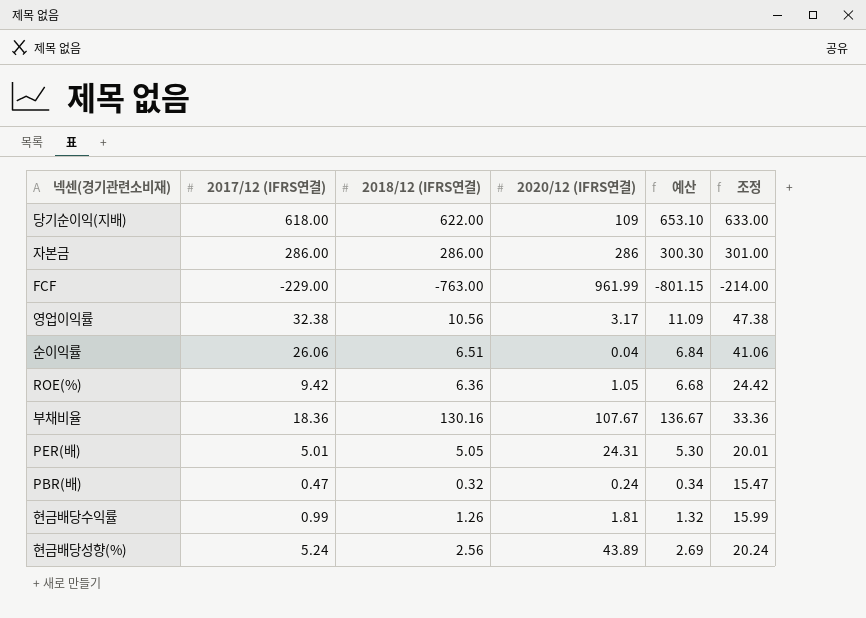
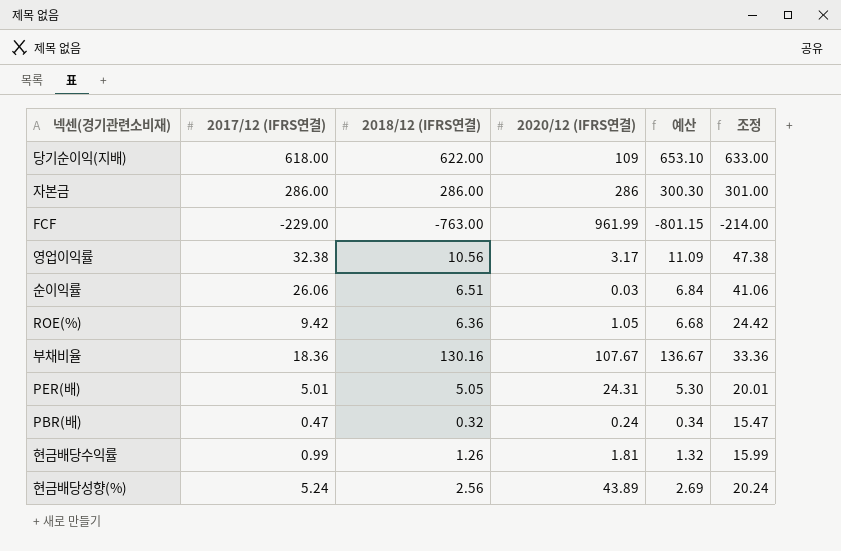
순이익률 | 2020/12 (IFRS연결): 0.04 -> 0.03

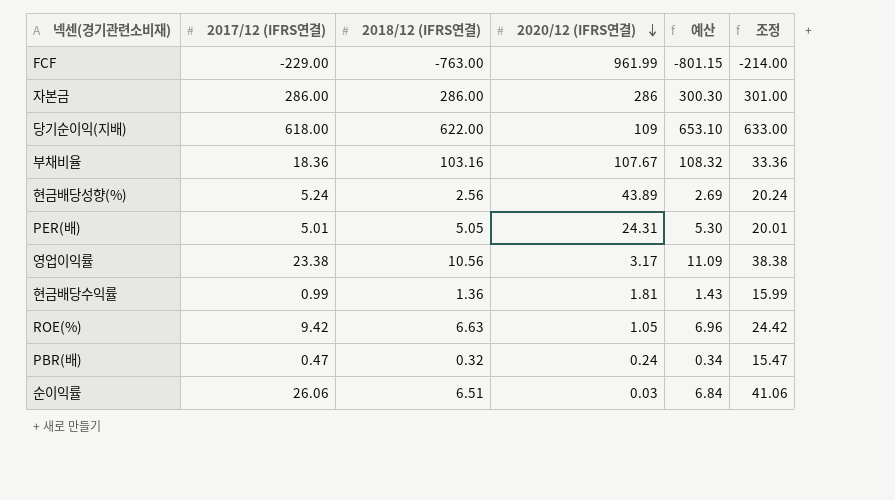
row order: none -> 2020/12 (IFRS연결) descending
부채비율 | 2018/12 (IFRS연결): 130.16 -> 103.16
부채비율 | 예산: 136.67 -> 108.32
영업이익률 | 2017/12 (IFRS연결): 32.38 -> 23.38
영업이익률 | 조정: 47.38 -> 38.38
현금배당수익률 | 2018/12 (IFRS연결): 1.26 -> 1.36
현금배당수익률 | 예산: 1.32 -> 1.43
ROE(%) | 2018/12 (IFRS연결): 6.36 -> 6.63
ROE(%) | 예산: 6.68 -> 6.96

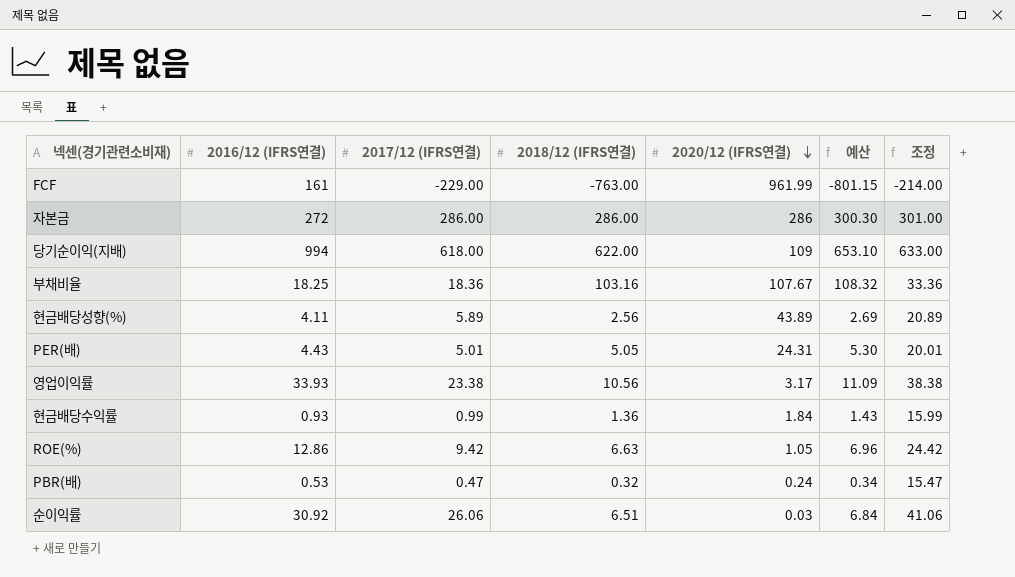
column 2016/12 (IFRS연결) | position: none -> 2
현금배당성향(%) | 2017/12 (IFRS연결): 5.24 -> 5.89
현금배당성향(%) | 조정: 20.24 -> 20.89
현금배당수익률 | 2020/12 (IFRS연결): 1.81 -> 1.84

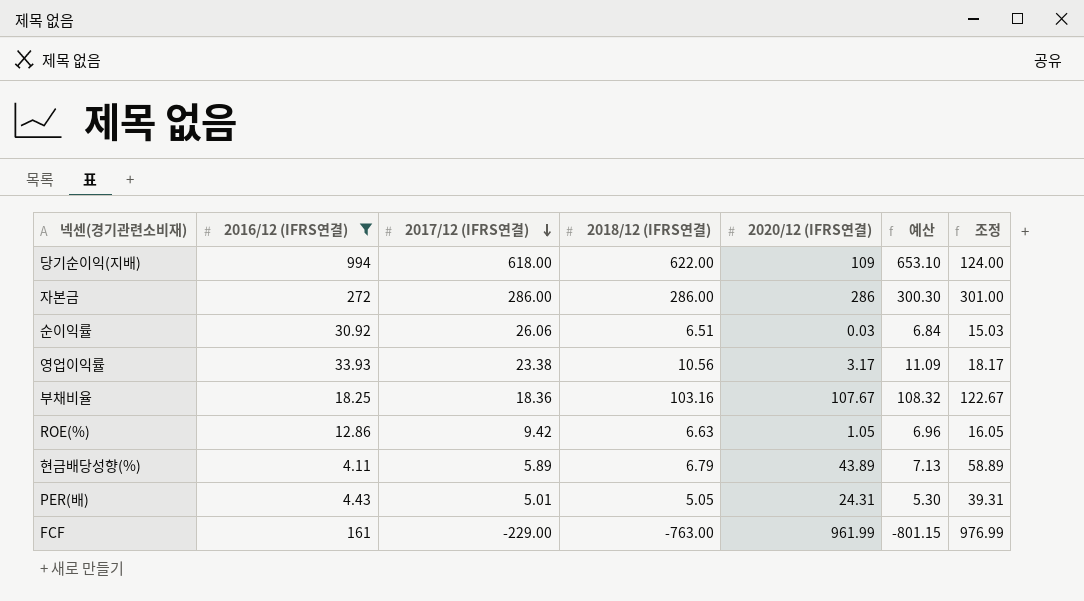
filter: none -> 2016/12 (IFRS연결) >= 4.11
row order: 2020/12 (IFRS연결) descending -> 2017/12 (IFRS연결) descending
column 조정 | formula: [2017/12 (IFRS연결)] + 15 -> [2020/12 (IFRS연결)] + 15
현금배당성향(%) | 2018/12 (IFRS연결): 2.56 -> 6.79
현금배당성향(%) | 예산: 2.69 -> 7.13

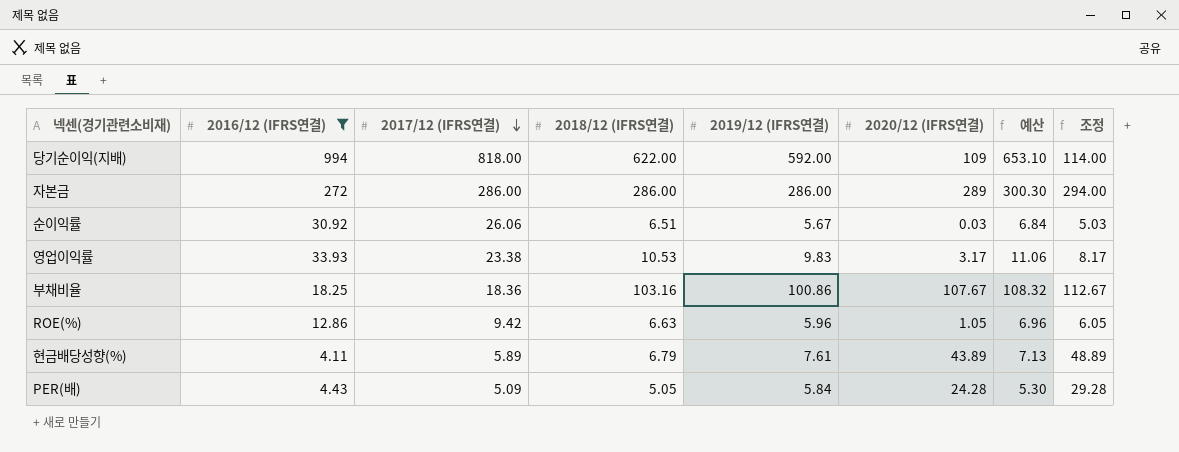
column 2019/12 (IFRS연결) | position: none -> 5
column 조정 | formula: [2020/12 (IFRS연결)] + 15 -> [2020/12 (IFRS연결)] + 5
row FCF: 161 | -229.00 | -763.00 | 961.99 | -801.15 | 976.99 -> none
당기순이익(지배) | 2017/12 (IFRS연결): 618.00 -> 818.00
자본금 | 2020/12 (IFRS연결): 286 -> 289
영업이익률 | 2018/12 (IFRS연결): 10.56 -> 10.53
영업이익률 | 예산: 11.09 -> 11.06
PER(배) | 2017/12 (IFRS연결): 5.01 -> 5.09
PER(배) | 2020/12 (IFRS연결): 24.31 -> 24.28

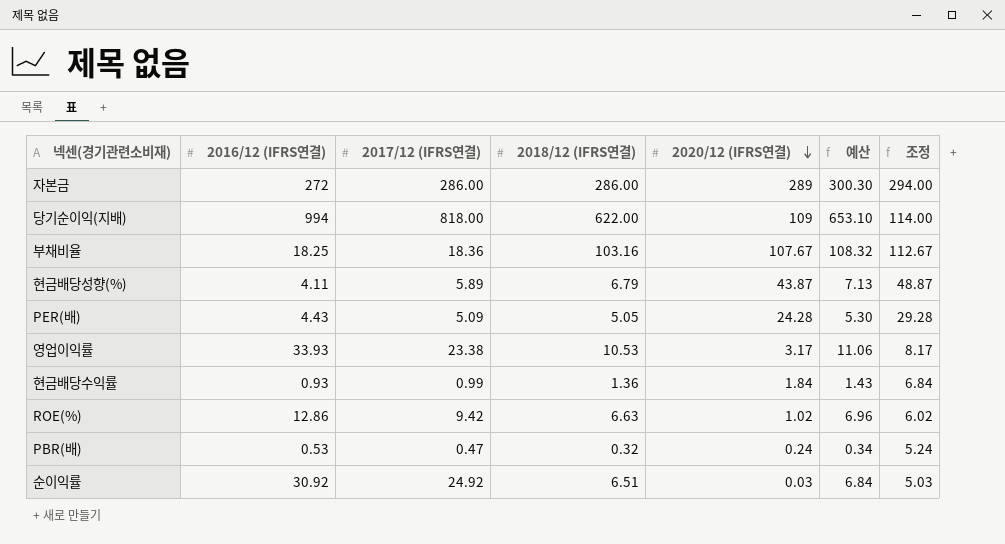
filter: 2016/12 (IFRS연결) >= 4.11 -> none
row order: 2017/12 (IFRS연결) descending -> 2020/12 (IFRS연결) descending
column 2019/12 (IFRS연결) | position: 5 -> none
현금배당성향(%) | 2020/12 (IFRS연결): 43.89 -> 43.87
현금배당성향(%) | 조정: 48.89 -> 48.87
ROE(%) | 2020/12 (IFRS연결): 1.05 -> 1.02
ROE(%) | 조정: 6.05 -> 6.02
순이익률 | 2017/12 (IFRS연결): 26.06 -> 24.92

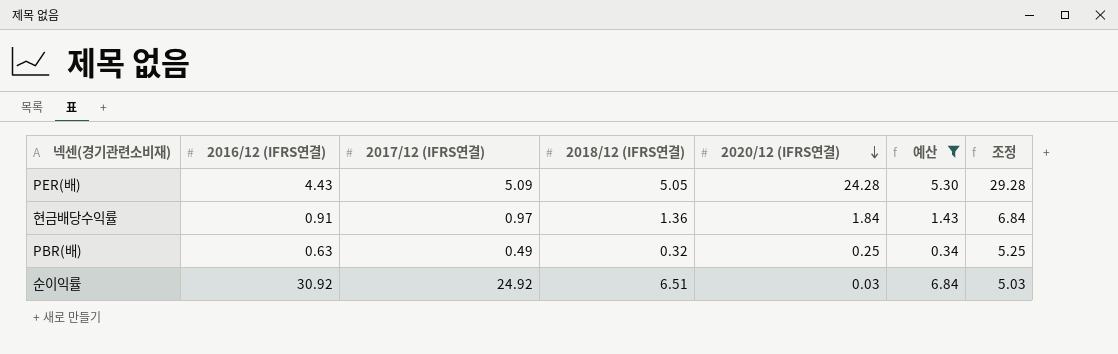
filter: none -> 예산 <= 6.84
현금배당수익률 | 2016/12 (IFRS연결): 0.93 -> 0.91
현금배당수익률 | 2017/12 (IFRS연결): 0.99 -> 0.97
PBR(배) | 2016/12 (IFRS연결): 0.53 -> 0.63
PBR(배) | 2017/12 (IFRS연결): 0.47 -> 0.49
PBR(배) | 2020/12 (IFRS연결): 0.24 -> 0.25
PBR(배) | 조정: 5.24 -> 5.25

